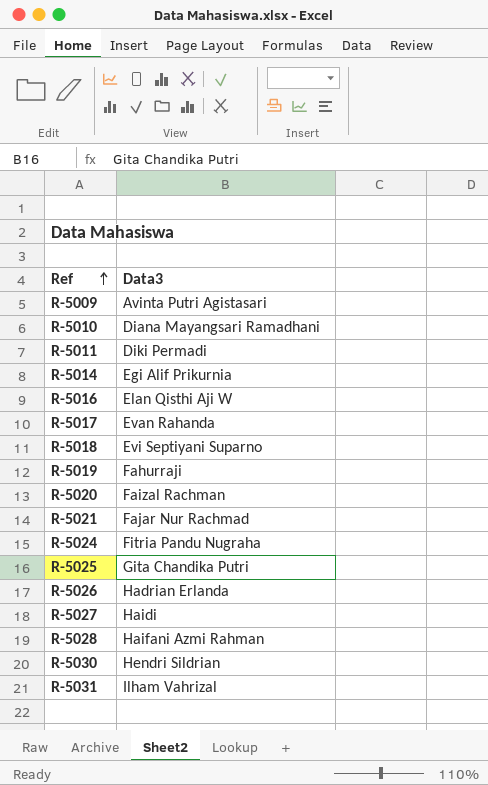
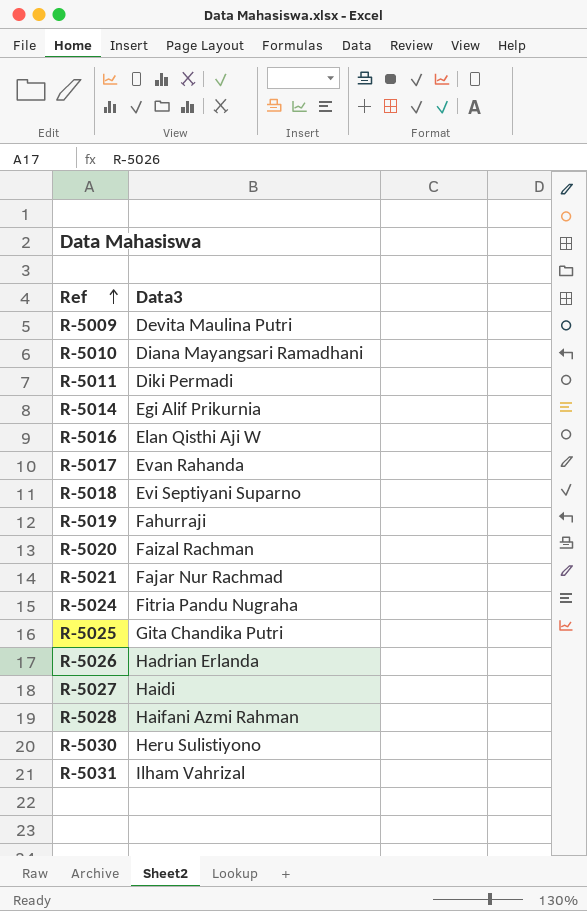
R-5009 | Data3: Avinta Putri Agistasari -> Devita Maulina Putri
R-5030 | Data3: Hendri Sildrian -> Heru Sulistiyono

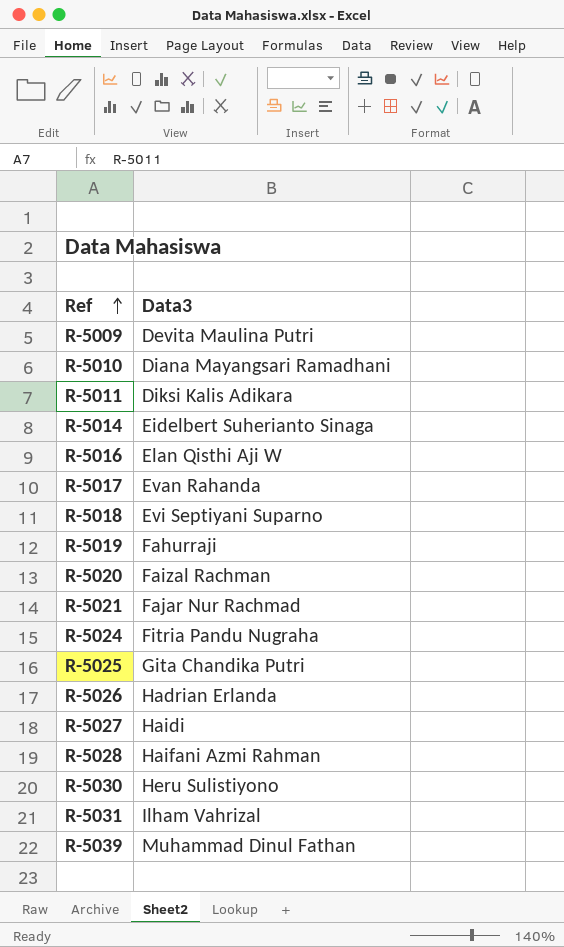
R-5011 | Data3: Diki Permadi -> Diksi Kalis Adikara
R-5014 | Data3: Egi Alif Prikurnia -> Eidelbert Suherianto Sinaga
row R-5039: none -> Muhammad Dinul Fathan

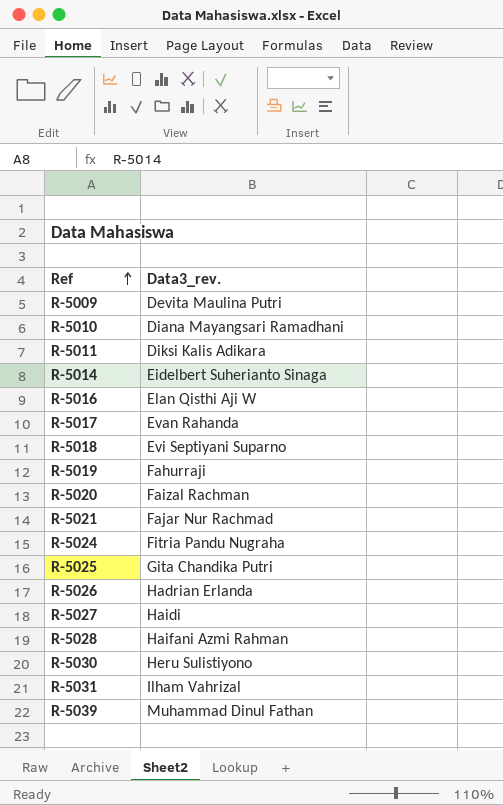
column name: Data3 -> Data3_rev.

